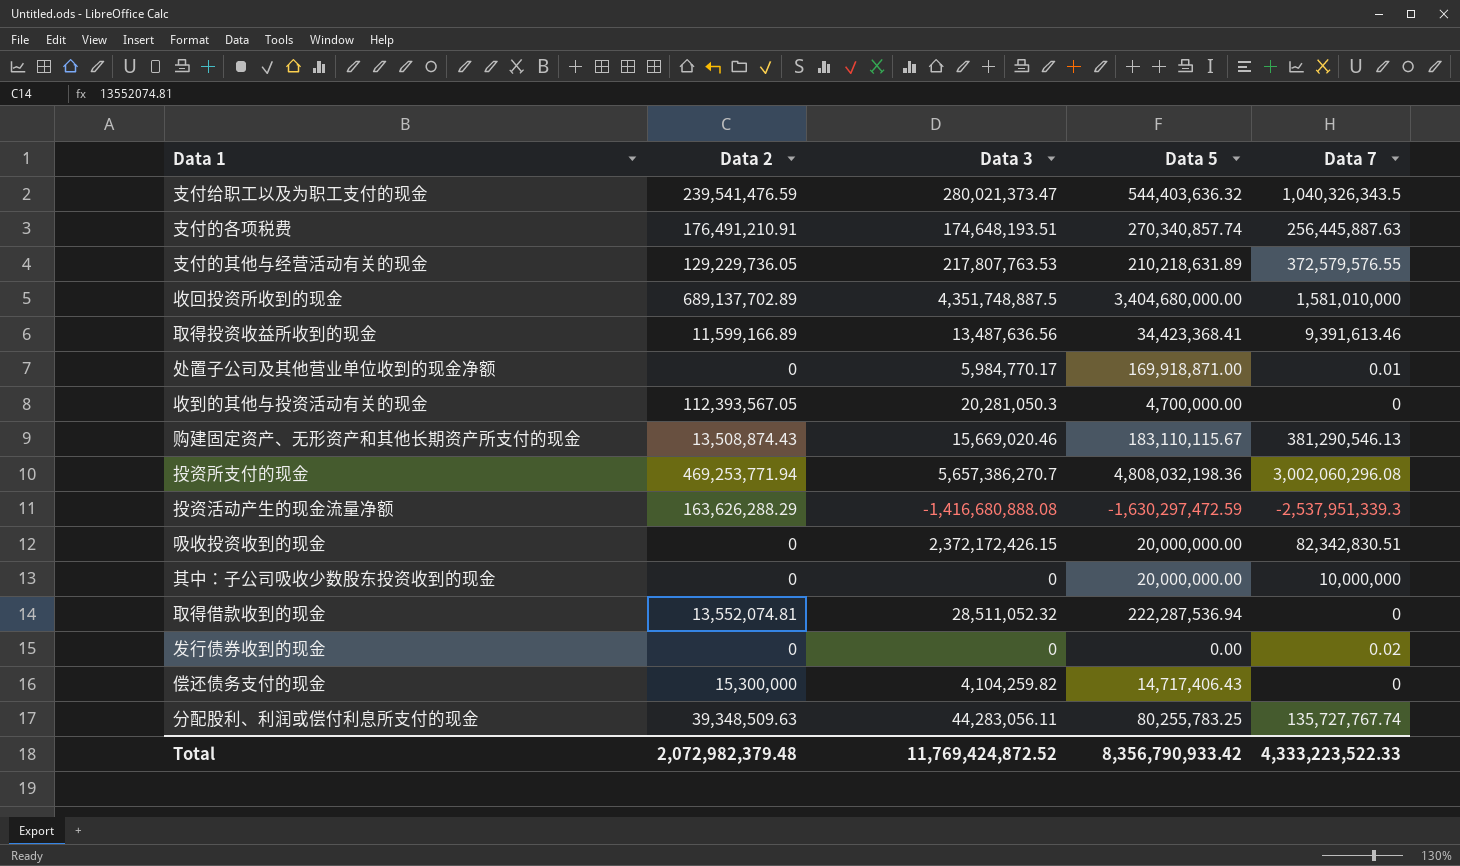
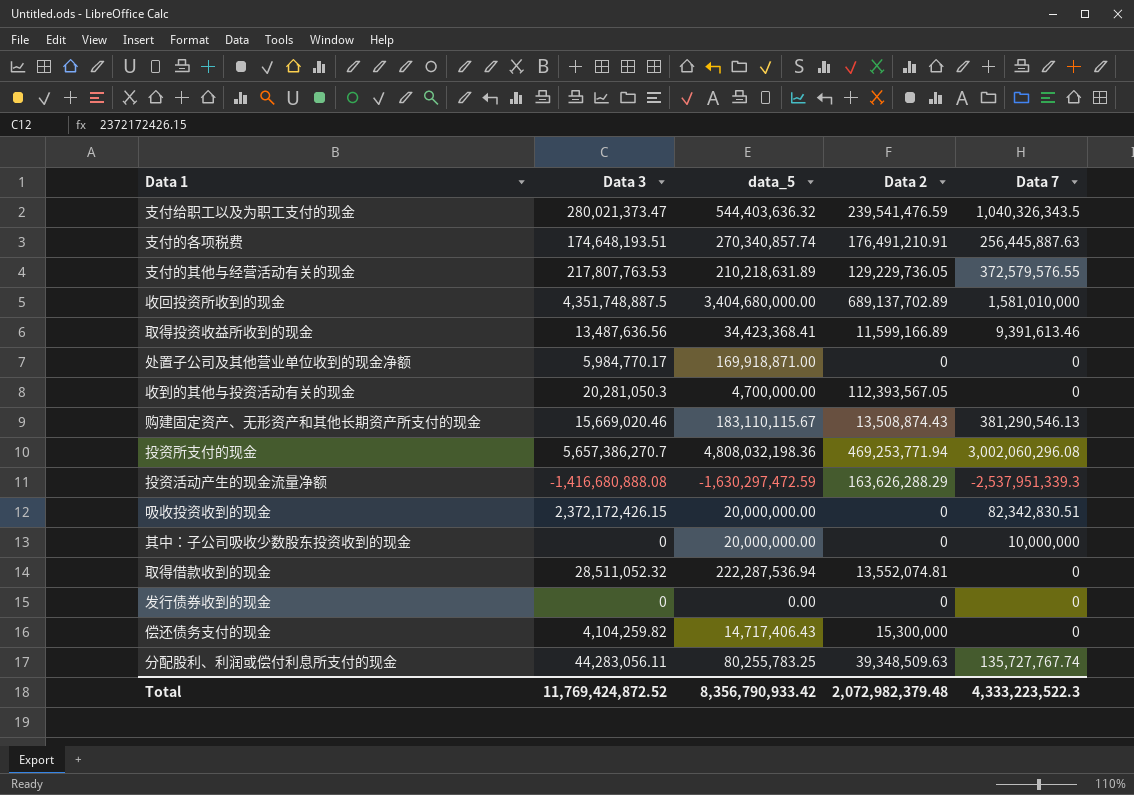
column name: Data 5 -> data_5
column Data 2 | position: 2 -> 4
处置子公司及其他营业单位收到的现金净额 | Data 7: 0.01 -> 0
发行债券收到的现金 | Data 7: 0.02 -> 0
Total | Data 7: 4,333,223,522.33 -> 4,333,223,522.3

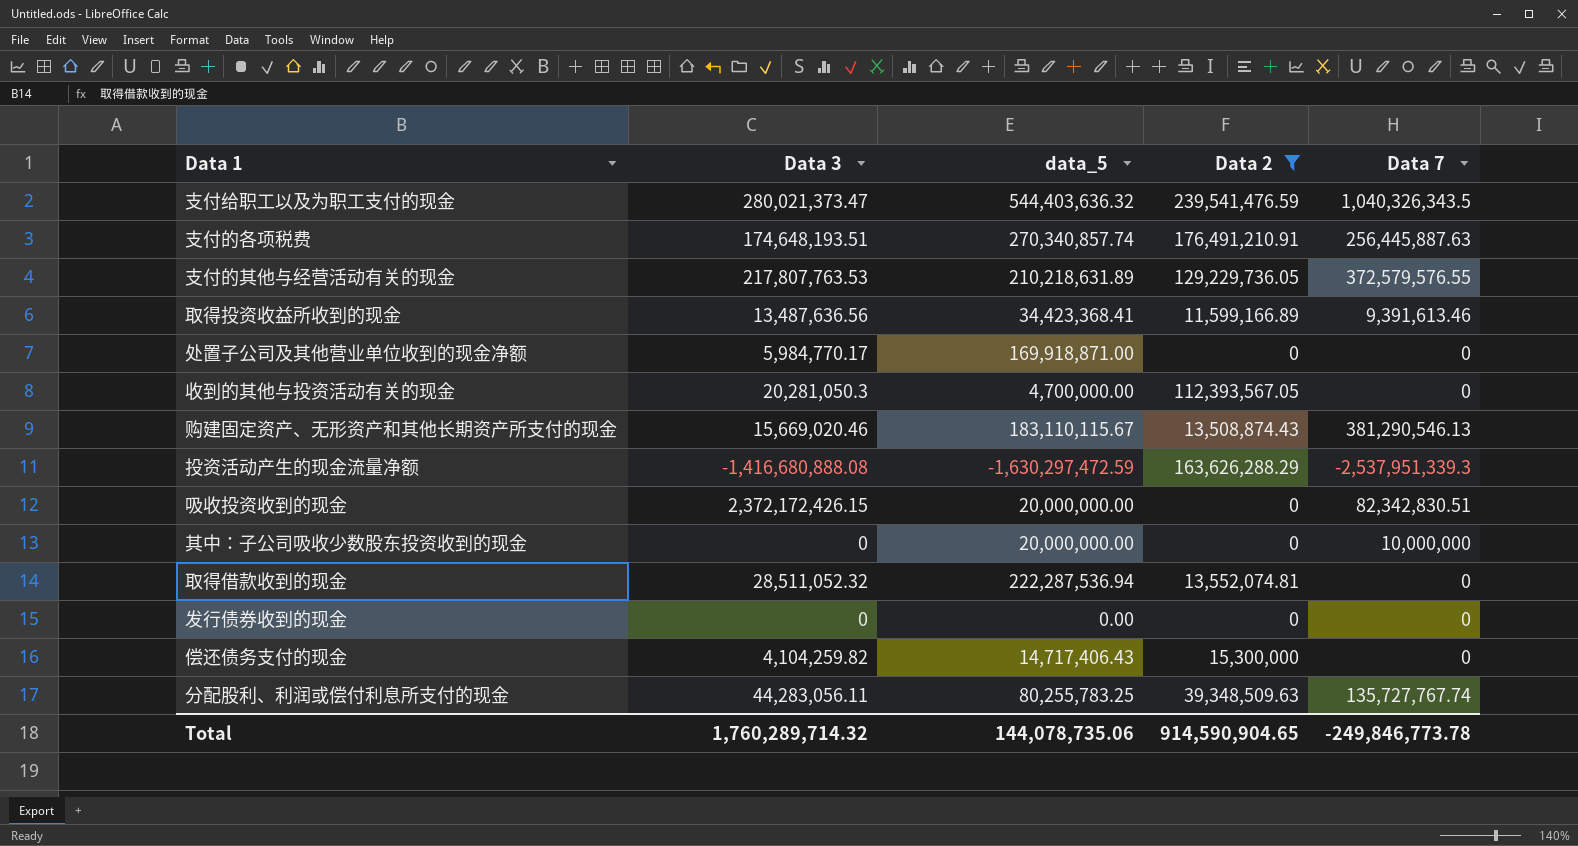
filter: none -> Data 2 <= 239,541,476.59
Total | Data 3: 11,769,424,872.52 -> 1,760,289,714.32
Total | data_5: 8,356,790,933.42 -> 144,078,735.06
Total | Data 2: 2,072,982,379.48 -> 914,590,904.65
Total | Data 7: 4,333,223,522.3 -> -249,846,773.78

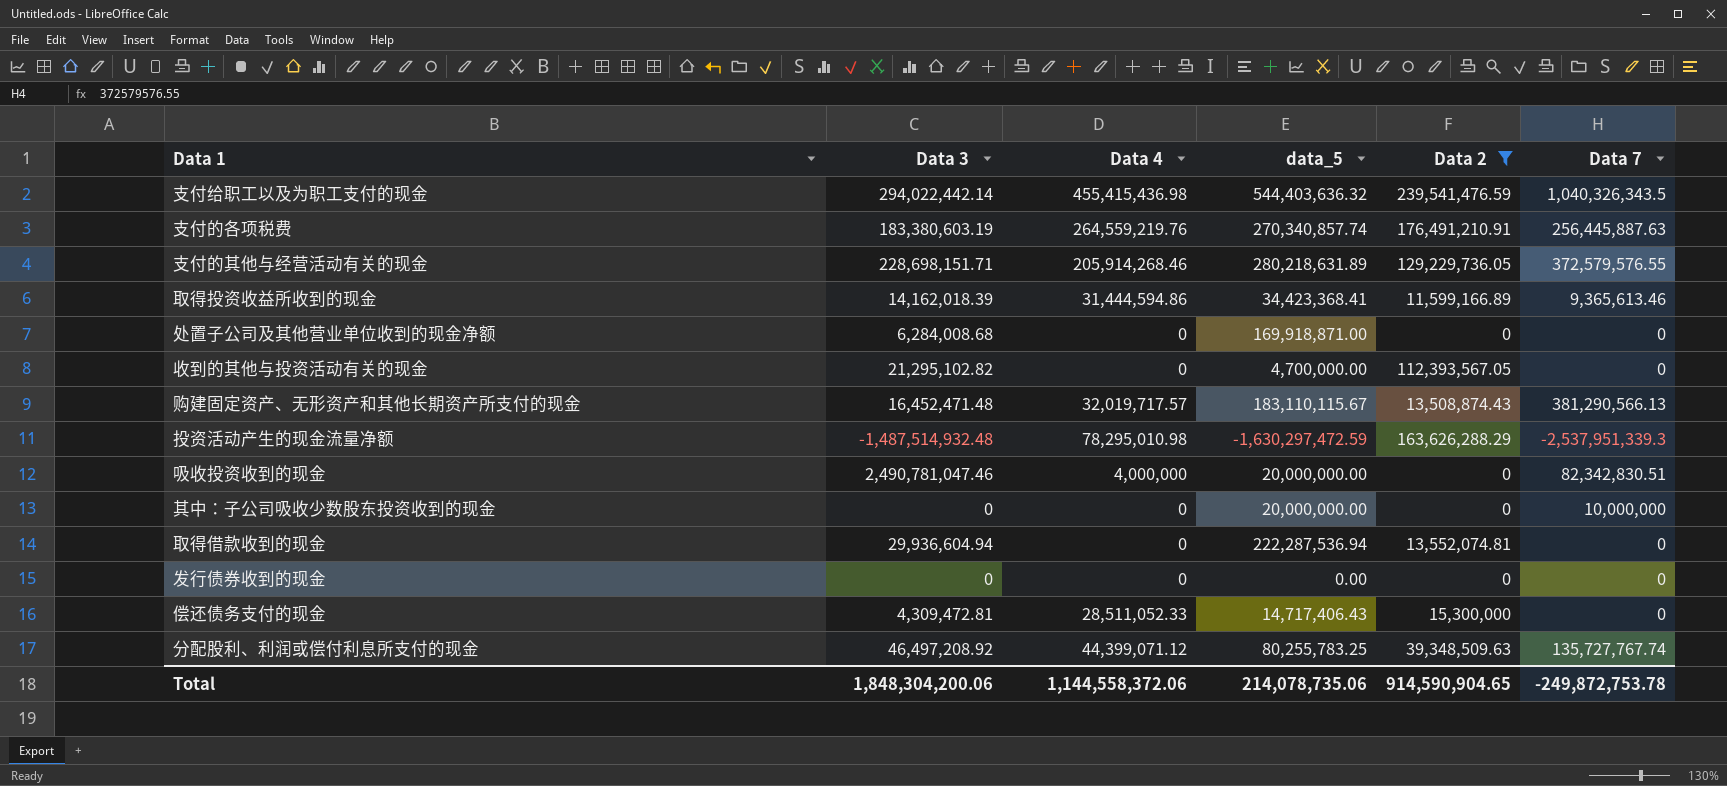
column Data 4 | position: none -> 3
支付给职工以及为职工支付的现金 | Data 3: 280,021,373.47 -> 294,022,442.14
支付的各项税费 | Data 3: 174,648,193.51 -> 183,380,603.19
支付的其他与经营活动有关的现金 | Data 3: 217,807,763.53 -> 228,698,151.71
支付的其他与经营活动有关的现金 | data_5: 210,218,631.89 -> 280,218,631.89
取得投资收益所收到的现金 | Data 3: 13,487,636.56 -> 14,162,018.39
取得投资收益所收到的现金 | Data 7: 9,391,613.46 -> 9,365,613.46
处置子公司及其他营业单位收到的现金净额 | Data 3: 5,984,770.17 -> 6,284,008.68
收到的其他与投资活动有关的现金 | Data 3: 20,281,050.3 -> 21,295,102.82
购建固定资产、无形资产和其他长期资产所支付的现金 | Data 3: 15,669,020.46 -> 16,452,471.48
购建固定资产、无形资产和其他长期资产所支付的现金 | Data 7: 381,290,546.13 -> 381,290,566.13
投资活动产生的现金流量净额 | Data 3: -1,416,680,888.08 -> -1,487,514,932.48
吸收投资收到的现金 | Data 3: 2,372,172,426.15 -> 2,490,781,047.46
取得借款收到的现金 | Data 3: 28,511,052.32 -> 29,936,604.94
偿还债务支付的现金 | Data 3: 4,104,259.82 -> 4,309,472.81
分配股利、利润或偿付利息所支付的现金 | Data 3: 44,283,056.11 -> 46,497,208.92
Total | Data 3: 1,760,289,714.32 -> 1,848,304,200.06
Total | data_5: 144,078,735.06 -> 214,078,735.06
Total | Data 7: -249,846,773.78 -> -249,872,753.78

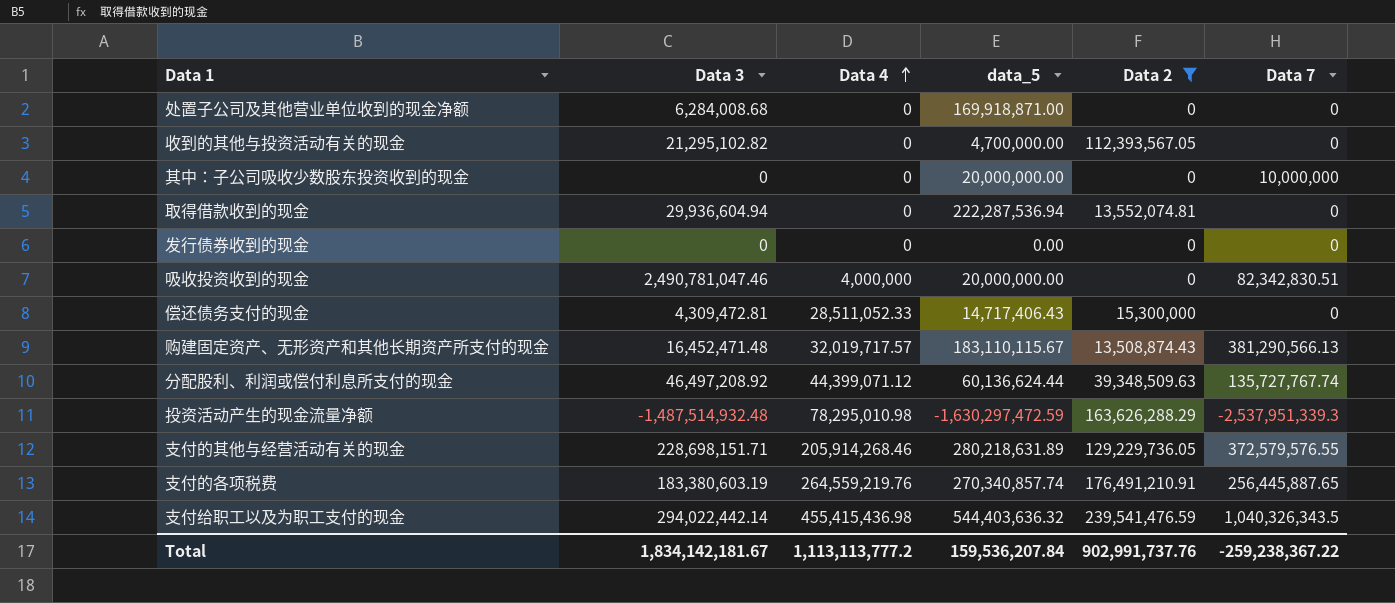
row order: none -> Data 4 ascending
row 取得投资收益所收到的现金: 14,162,018.39 | 31,444,594.86 | 34,423,368.41 | 11,599,166.89 | 9,365,613.46 -> none
分配股利、利润或偿付利息所支付的现金 | data_5: 80,255,783.25 -> 60,136,624.44
支付的各项税费 | Data 7: 256,445,887.63 -> 256,445,887.65
Total | Data 3: 1,848,304,200.06 -> 1,834,142,181.67
Total | Data 4: 1,144,558,372.06 -> 1,113,113,777.2
Total | data_5: 214,078,735.06 -> 159,536,207.84
Total | Data 2: 914,590,904.65 -> 902,991,737.76
Total | Data 7: -249,872,753.78 -> -259,238,367.22

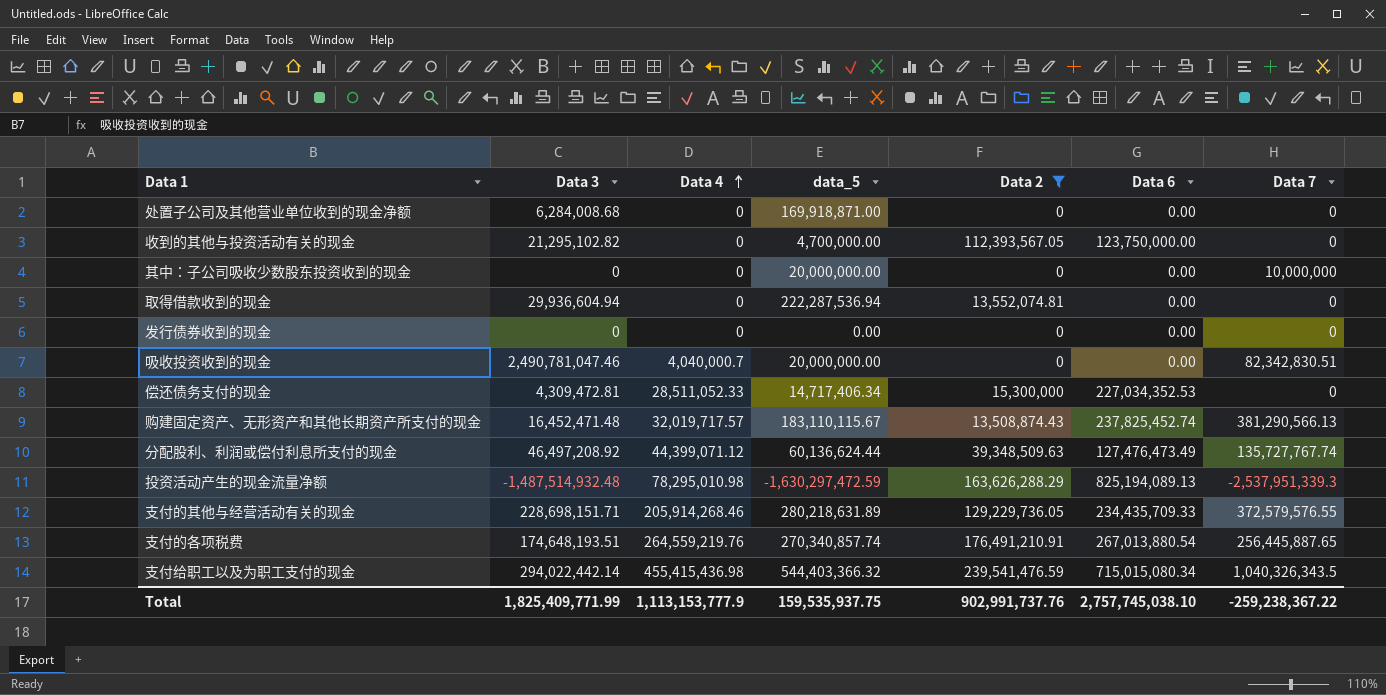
column Data 6 | position: none -> 6
吸收投资收到的现金 | Data 4: 4,000,000 -> 4,040,000.7
偿还债务支付的现金 | data_5: 14,717,406.43 -> 14,717,406.34
支付的各项税费 | Data 3: 183,380,603.19 -> 174,648,193.51
支付给职工以及为职工支付的现金 | data_5: 544,403,636.32 -> 544,403,366.32
Total | Data 3: 1,834,142,181.67 -> 1,825,409,771.99
Total | Data 4: 1,113,113,777.2 -> 1,113,153,777.9
Total | data_5: 159,536,207.84 -> 159,535,937.75

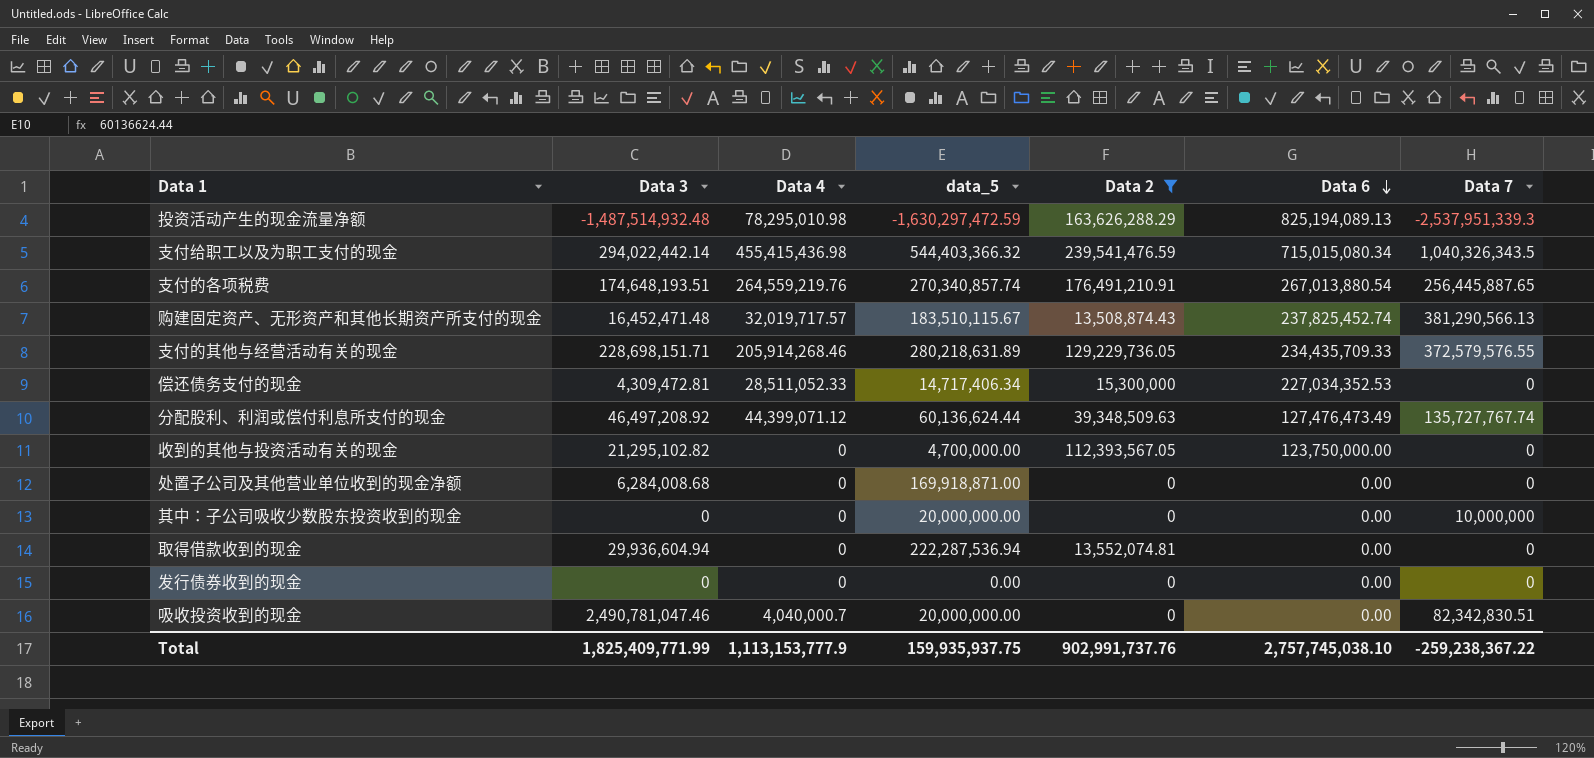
row order: Data 4 ascending -> Data 6 descending
购建固定资产、无形资产和其他长期资产所支付的现金 | data_5: 183,110,115.67 -> 183,510,115.67
Total | data_5: 159,535,937.75 -> 159,935,937.75

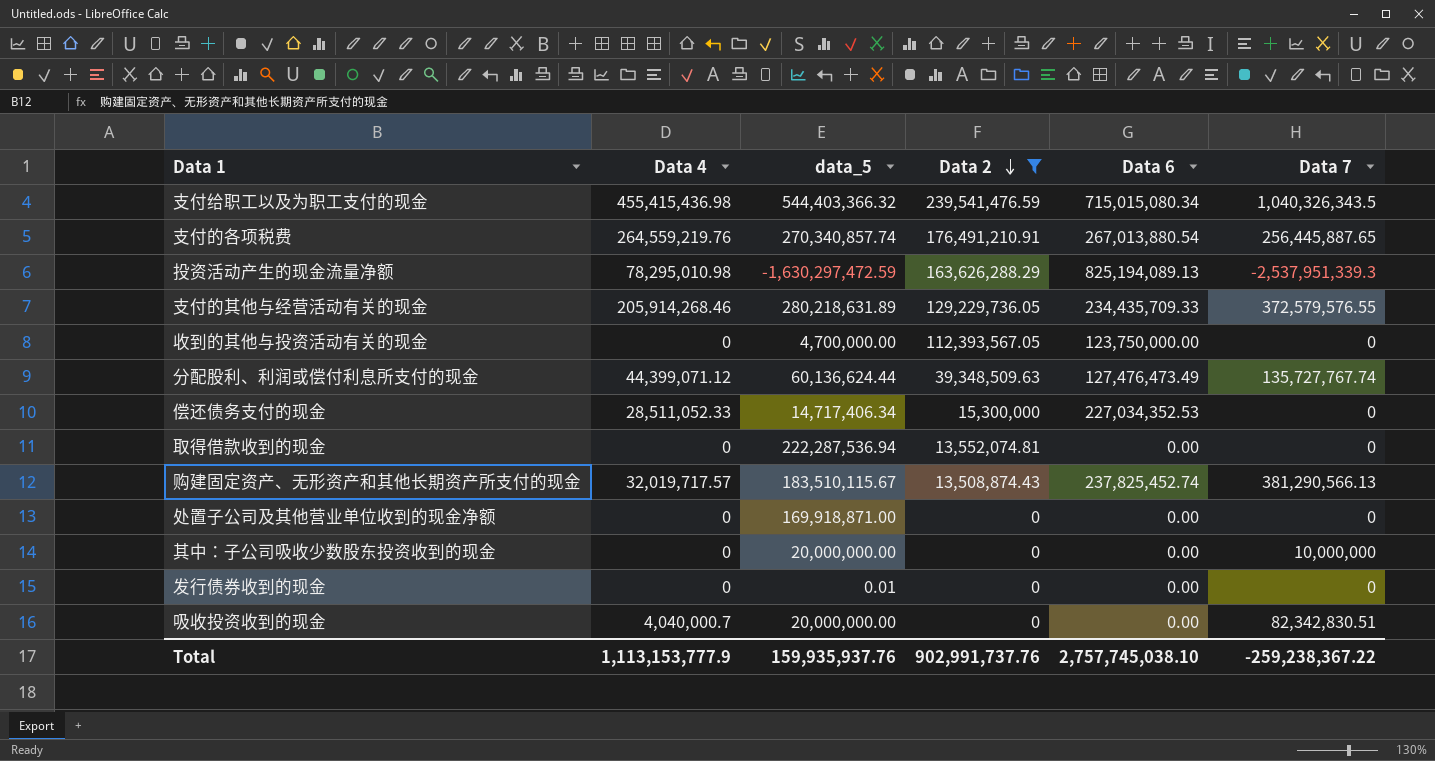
row order: Data 6 descending -> Data 2 descending
column Data 3 | position: 2 -> none
发行债券收到的现金 | data_5: 0.00 -> 0.01
Total | data_5: 159,935,937.75 -> 159,935,937.76

